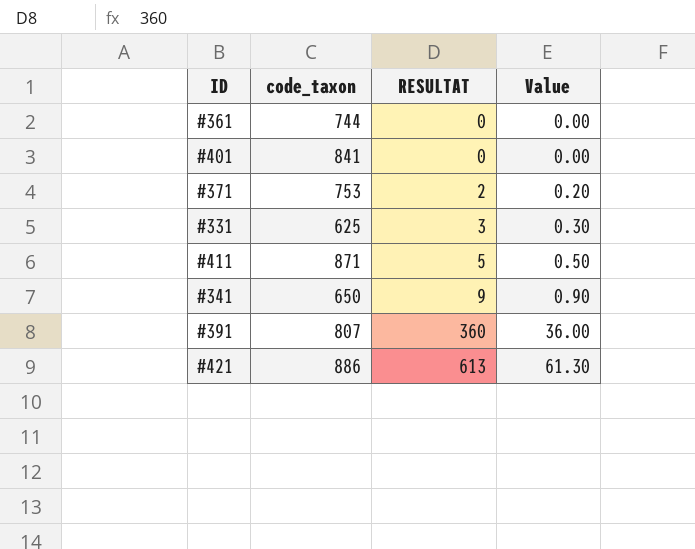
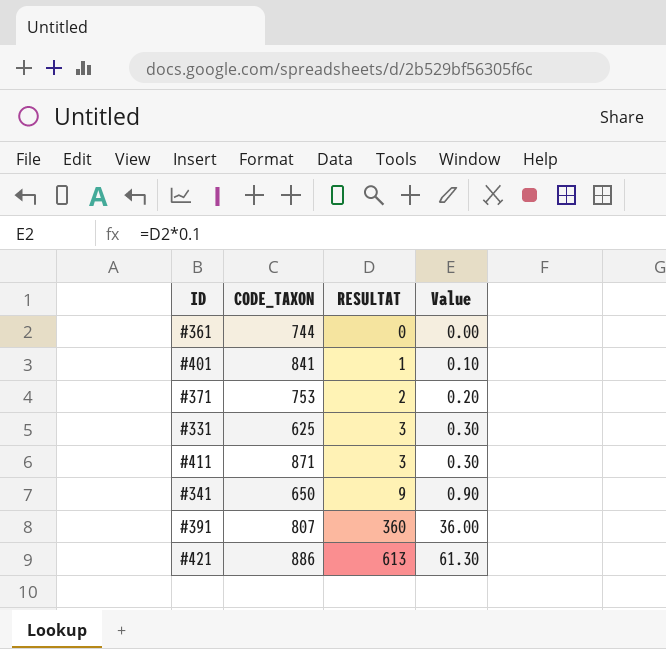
column name: code_taxon -> CODE_TAXON
#401 | RESULTAT: 0 -> 1
#401 | Value: 0.00 -> 0.10
#411 | RESULTAT: 5 -> 3
#411 | Value: 0.50 -> 0.30

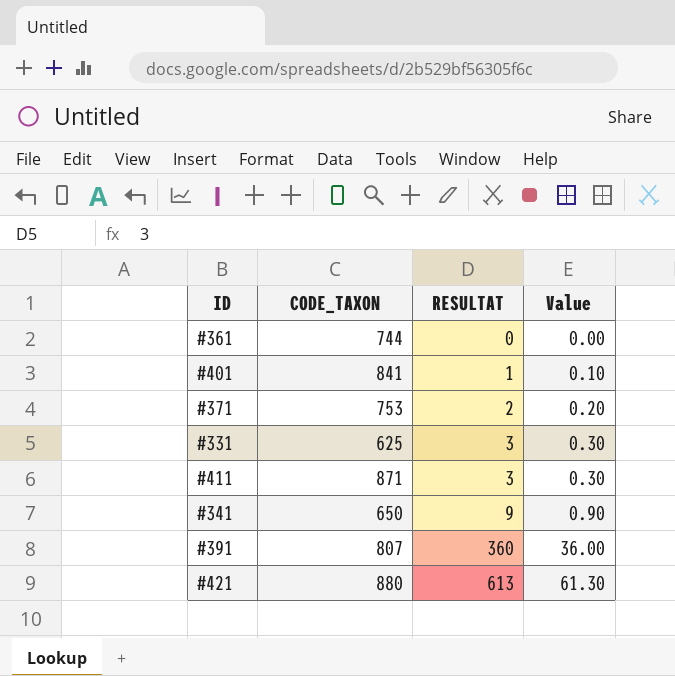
#421 | CODE_TAXON: 886 -> 880

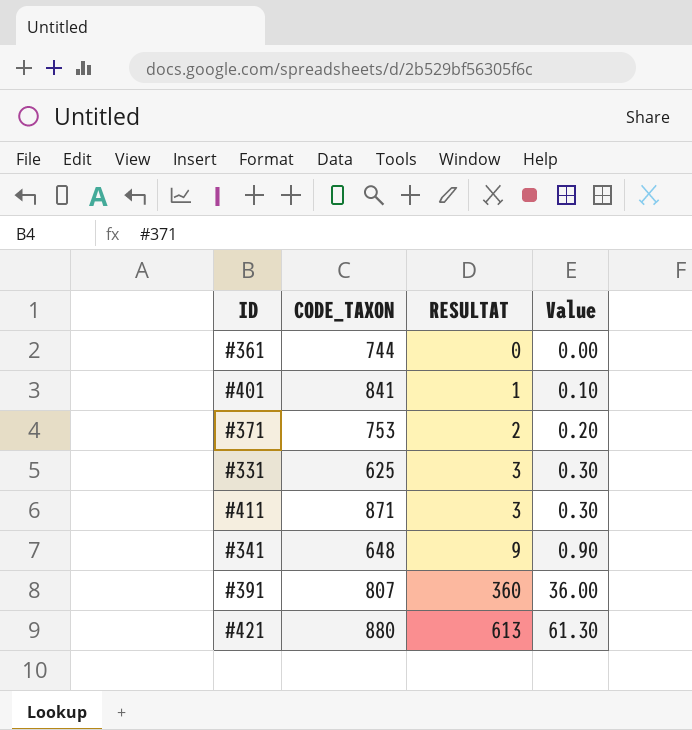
#341 | CODE_TAXON: 650 -> 648

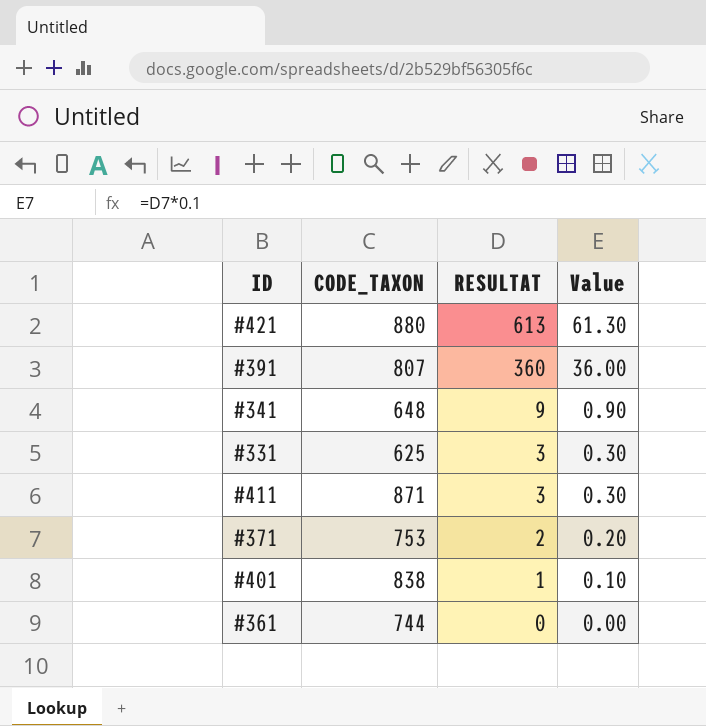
row order: RESULTAT ascending -> RESULTAT descending
#401 | CODE_TAXON: 841 -> 838

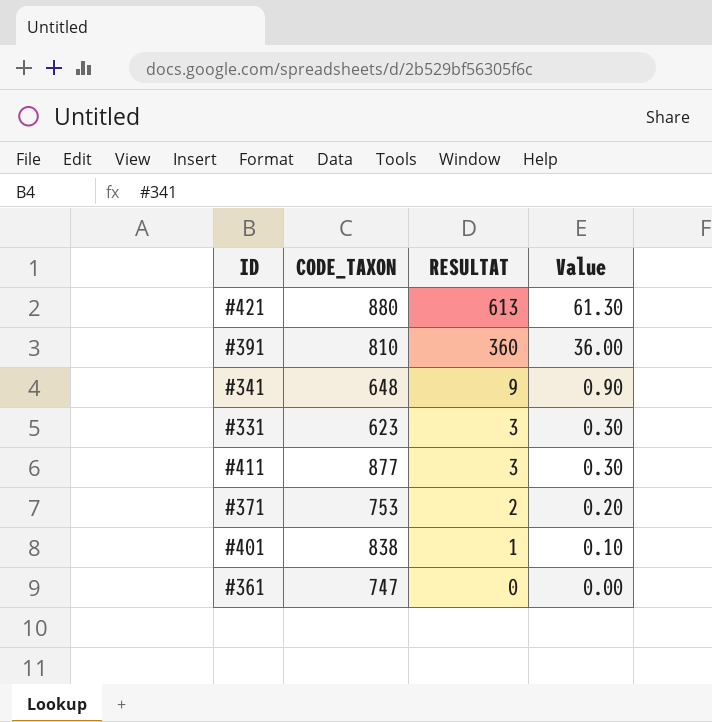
#391 | CODE_TAXON: 807 -> 810
#331 | CODE_TAXON: 625 -> 623
#411 | CODE_TAXON: 871 -> 877
#361 | CODE_TAXON: 744 -> 747

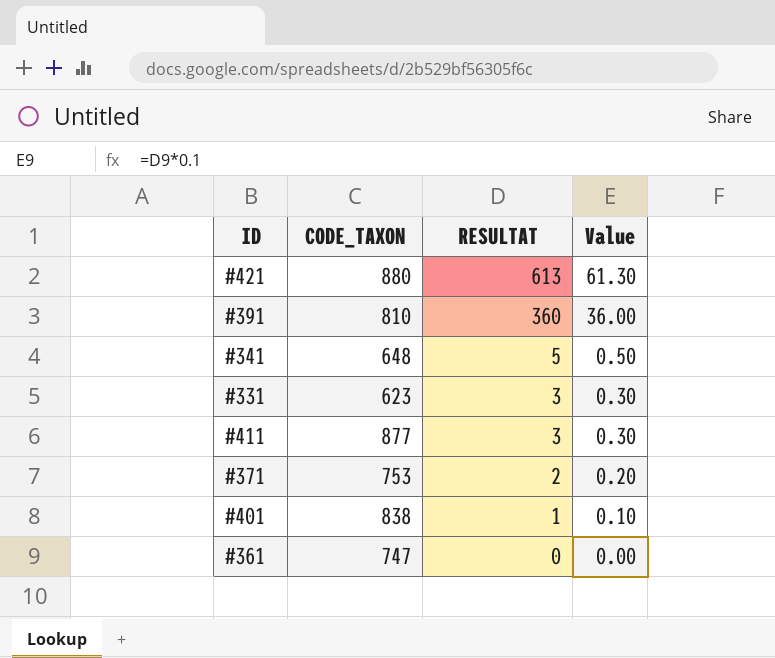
#341 | RESULTAT: 9 -> 5
#341 | Value: 0.90 -> 0.50

